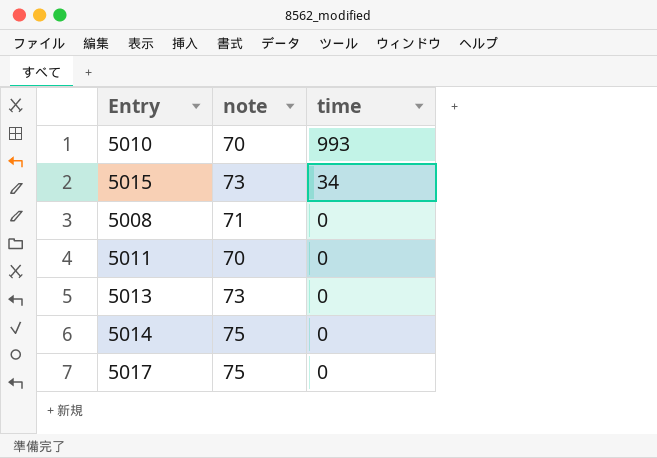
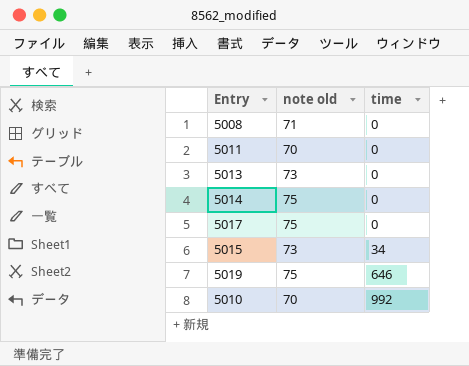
row order: time descending -> time ascending
column name: note -> note old
row 5019: none -> 75 | 646
5010 | time: 993 -> 992

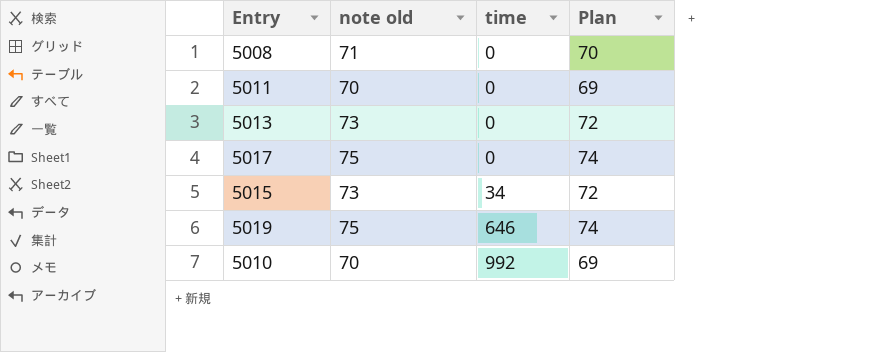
column Plan | formula: none -> [note old] - 1
row 5014: 75 | 0 -> none

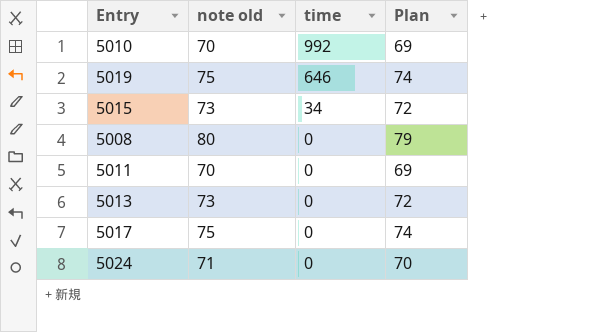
row order: time ascending -> time descending
5008 | note old: 71 -> 80
5008 | Plan: 70 -> 79
row 5024: none -> 71 | 0 | 70

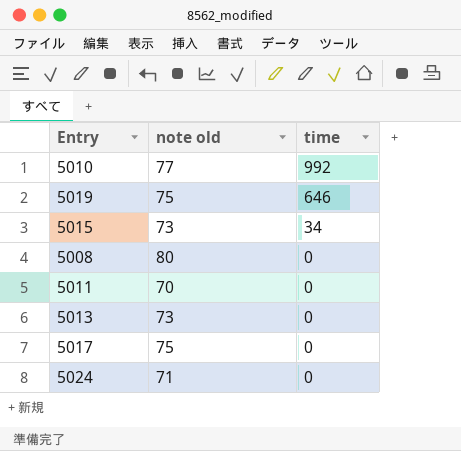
column Plan | formula: [note old] - 1 -> none
5010 | note old: 70 -> 77

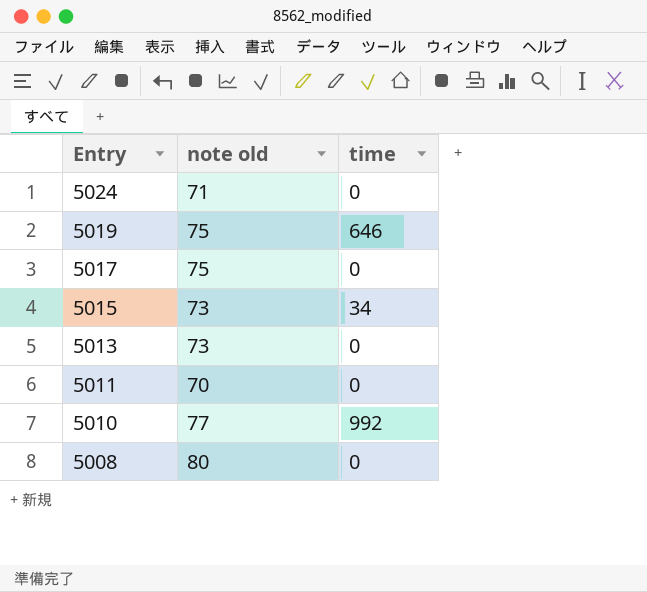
row order: time descending -> Entry descending

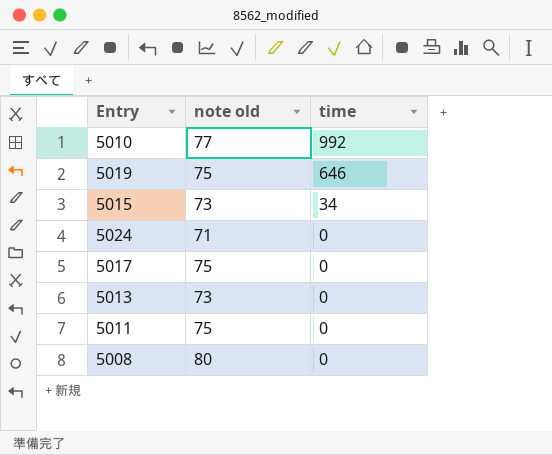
row order: Entry descending -> time descending
5011 | note old: 70 -> 75

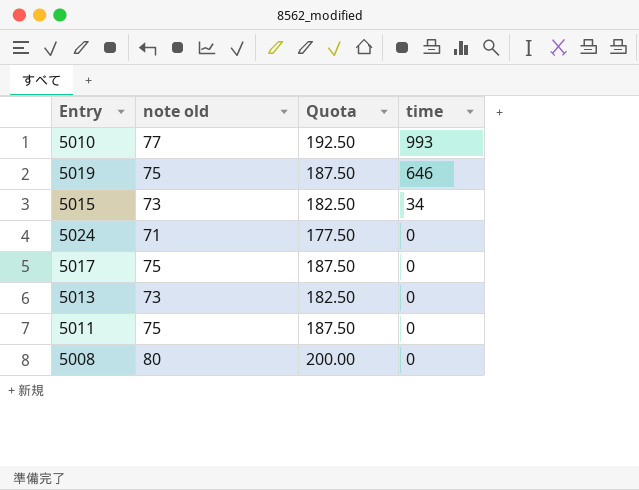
column Quota | formula: none -> [note old] * 2.5
5010 | time: 992 -> 993

